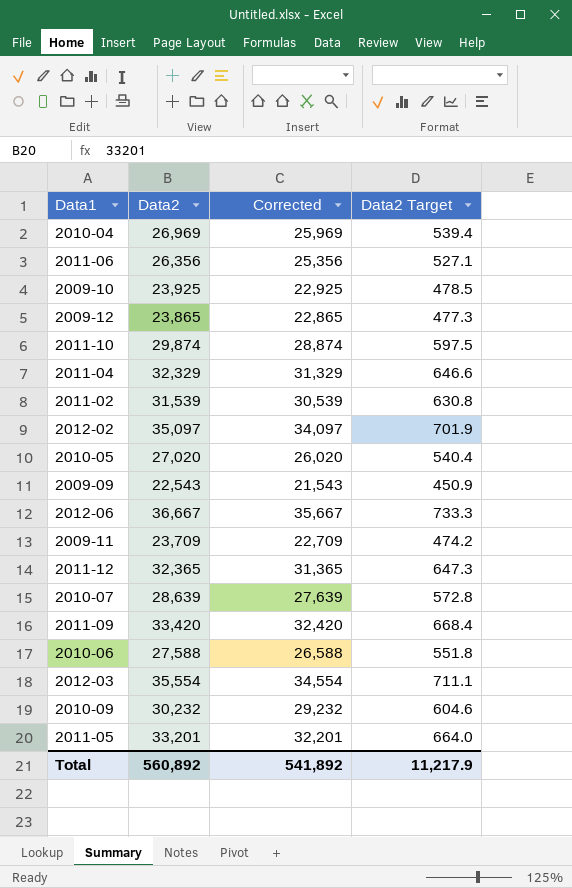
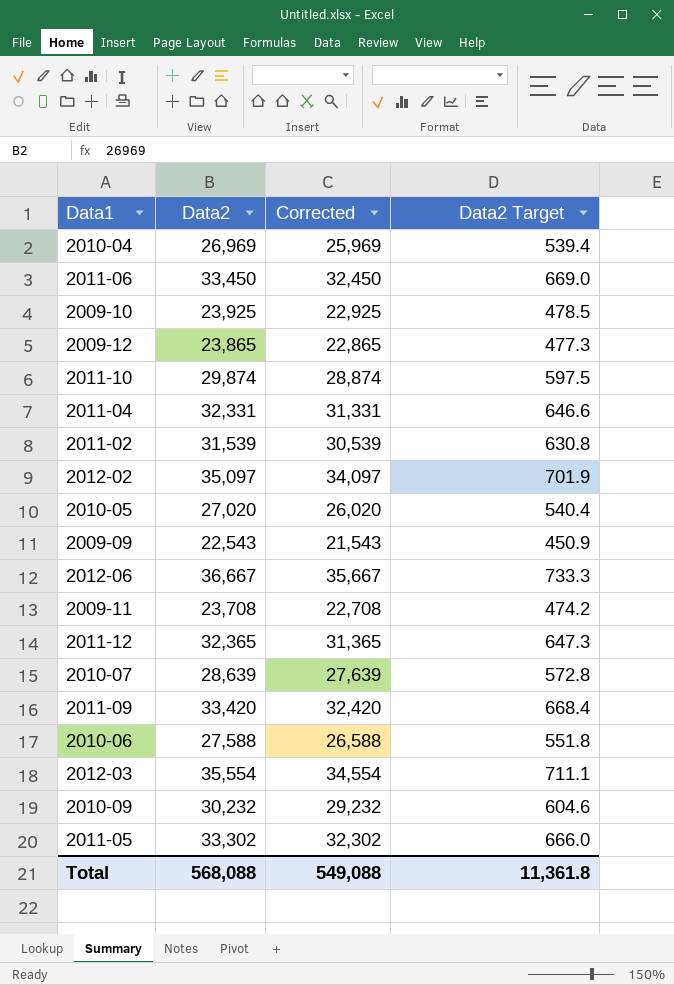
2011-06 | Data2: 26,356 -> 33,450
2011-06 | Corrected: 25,356 -> 32,450
2011-06 | Data2 Target: 527.1 -> 669.0
2011-04 | Data2: 32,329 -> 32,331
2011-04 | Corrected: 31,329 -> 31,331
2009-11 | Data2: 23,709 -> 23,708
2009-11 | Corrected: 22,709 -> 22,708
2011-05 | Data2: 33,201 -> 33,302
2011-05 | Corrected: 32,201 -> 32,302
2011-05 | Data2 Target: 664.0 -> 666.0
Total | Data2: 560,892 -> 568,088
Total | Corrected: 541,892 -> 549,088
Total | Data2 Target: 11,217.9 -> 11,361.8

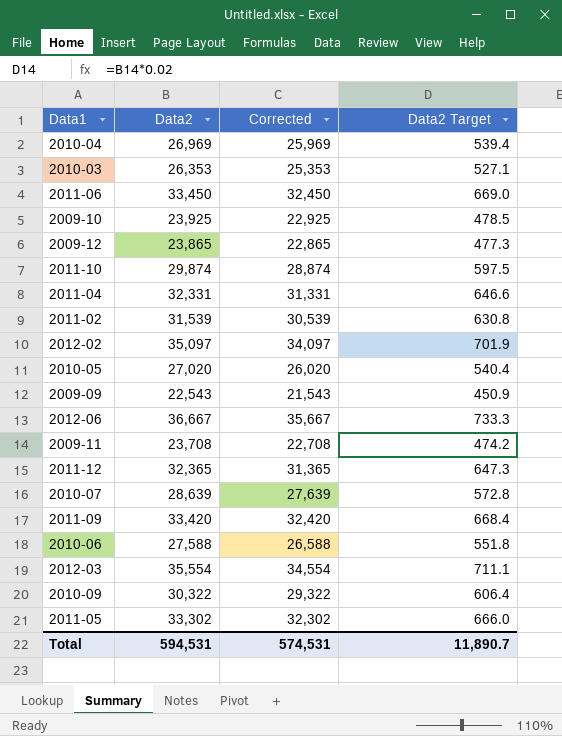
row 2010-03: none -> 26,353 | 25,353 | 527.1
2010-09 | Data2: 30,232 -> 30,322
2010-09 | Corrected: 29,232 -> 29,322
2010-09 | Data2 Target: 604.6 -> 606.4
Total | Data2: 568,088 -> 594,531
Total | Corrected: 549,088 -> 574,531
Total | Data2 Target: 11,361.8 -> 11,890.7

